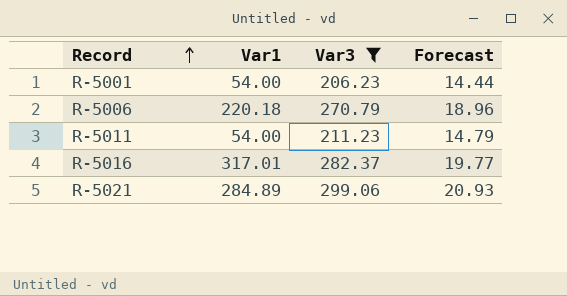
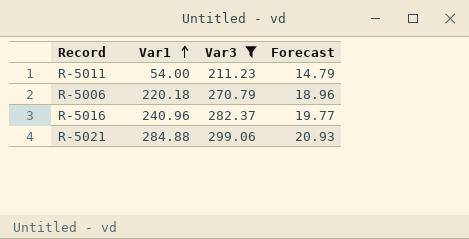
row order: Record ascending -> Var1 ascending
row R-5001: 54.00 | 206.23 | 14.44 -> none
R-5016 | Var1: 317.01 -> 240.96
R-5021 | Var1: 284.89 -> 284.88

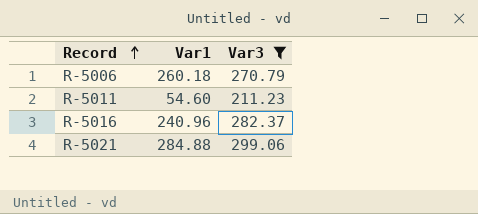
row order: Var1 ascending -> Record ascending
column Forecast | formula: [Var3] * 0.07 -> none
R-5006 | Var1: 220.18 -> 260.18
R-5011 | Var1: 54.00 -> 54.60

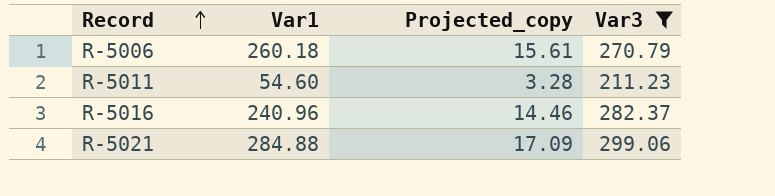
column Projected_copy | formula: none -> [Var1] * 0.06

